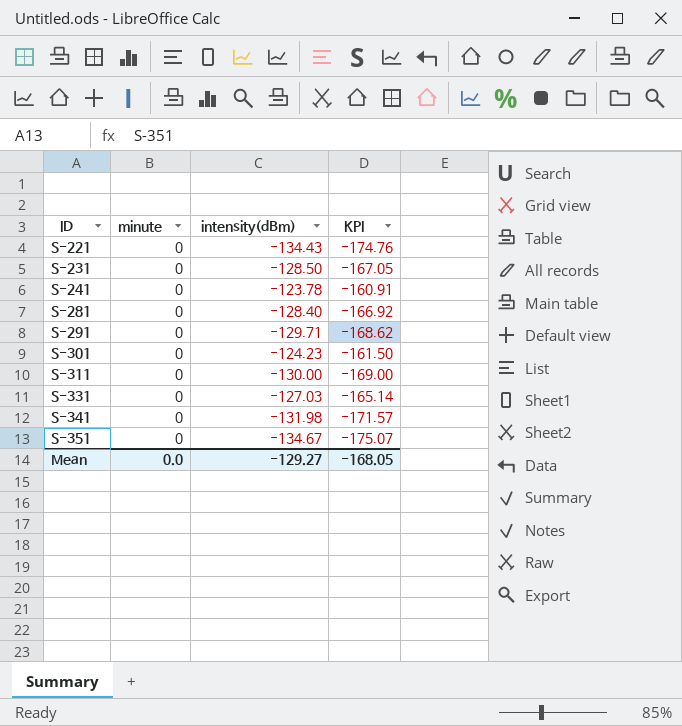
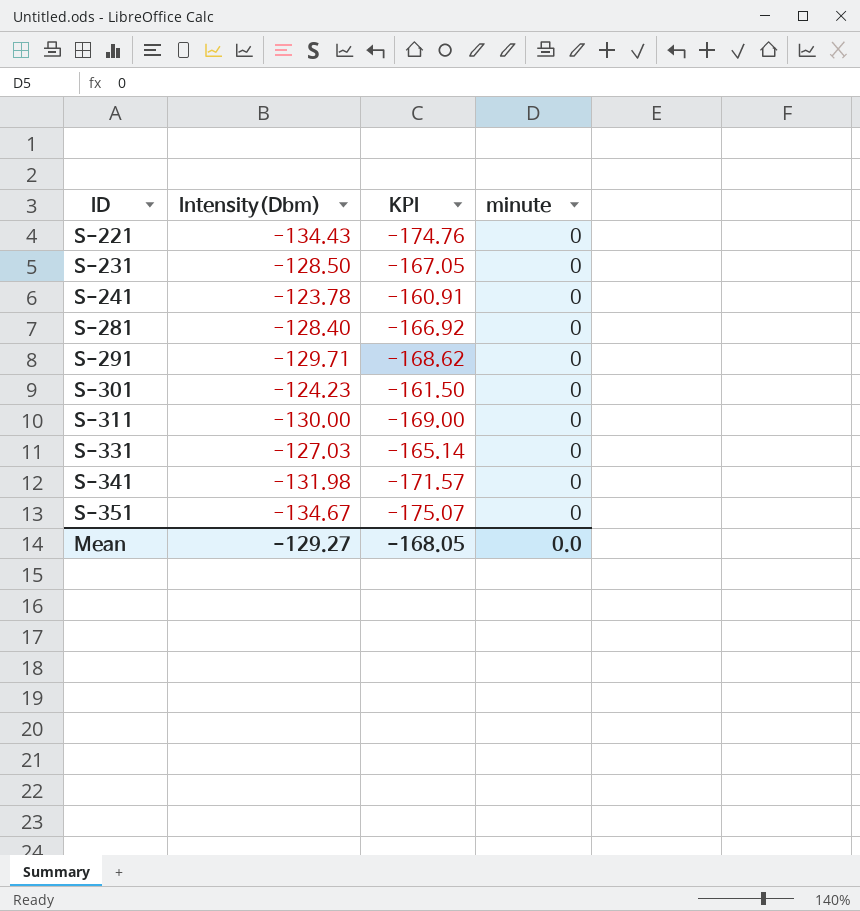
column name: intensity(dBm) -> Intensity(Dbm)
column minute | position: 2 -> 4

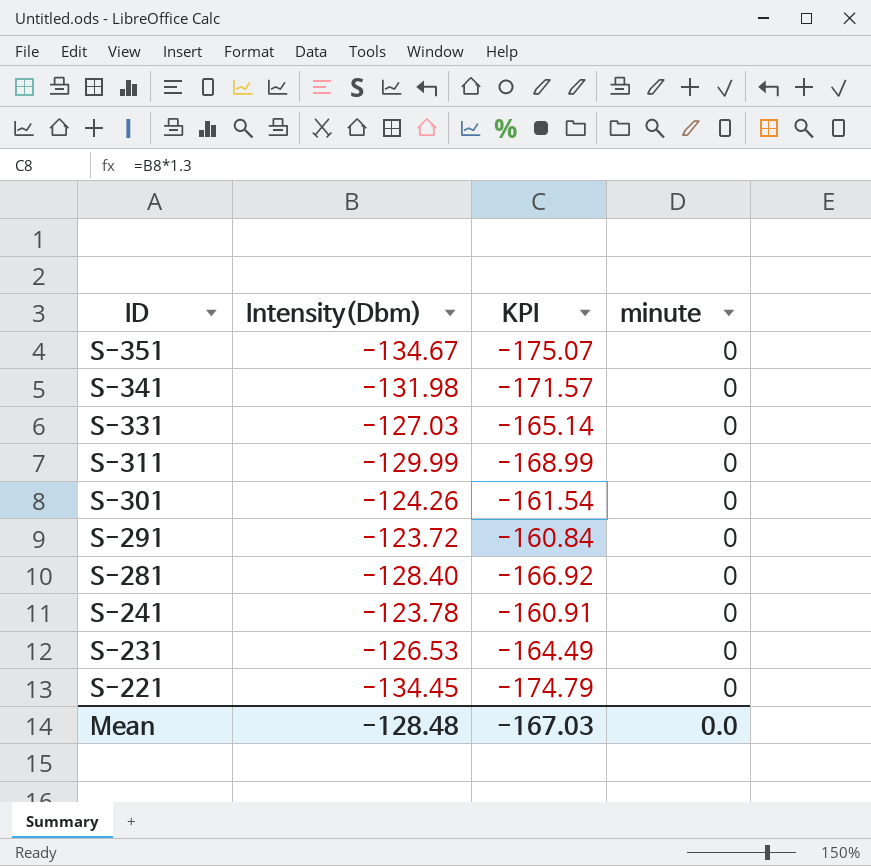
row order: ID ascending -> ID descending
S-311 | Intensity(Dbm): -130.00 -> -129.99
S-311 | KPI: -169.00 -> -168.99
S-301 | Intensity(Dbm): -124.23 -> -124.26
S-301 | KPI: -161.50 -> -161.54
S-291 | Intensity(Dbm): -129.71 -> -123.72
S-291 | KPI: -168.62 -> -160.84
S-231 | Intensity(Dbm): -128.50 -> -126.53
S-231 | KPI: -167.05 -> -164.49
S-221 | Intensity(Dbm): -134.43 -> -134.45
S-221 | KPI: -174.76 -> -174.79
Mean | Intensity(Dbm): -129.27 -> -128.48
Mean | KPI: -168.05 -> -167.03

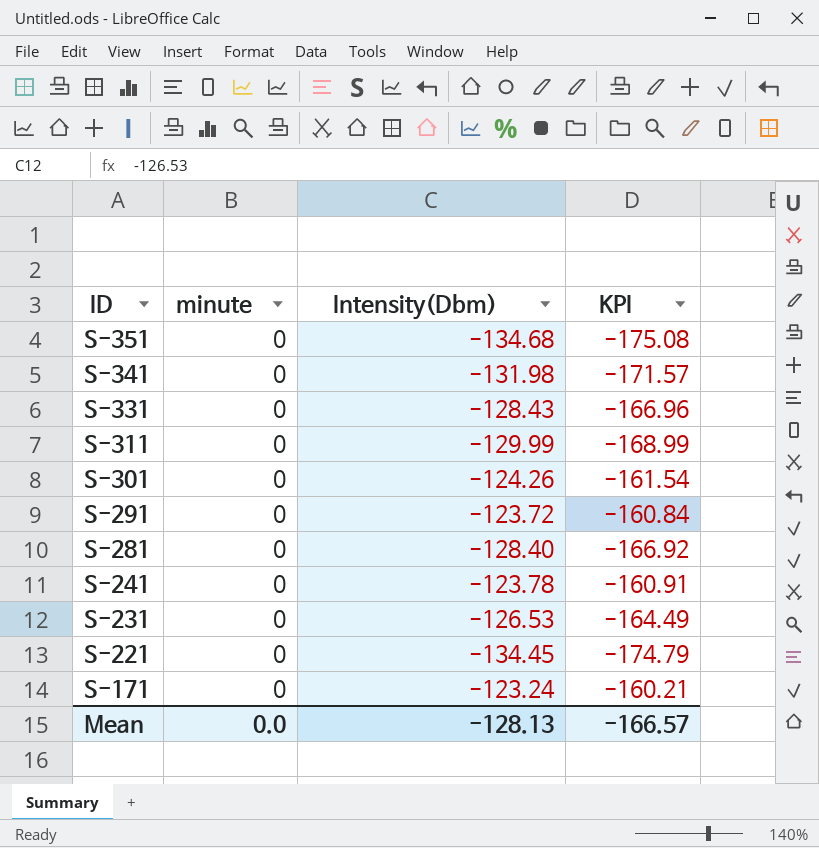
column minute | position: 4 -> 2
S-351 | Intensity(Dbm): -134.67 -> -134.68
S-351 | KPI: -175.07 -> -175.08
S-331 | Intensity(Dbm): -127.03 -> -128.43
S-331 | KPI: -165.14 -> -166.96
row S-171: none -> 0 | -123.24 | -160.21
Mean | Intensity(Dbm): -128.48 -> -128.13
Mean | KPI: -167.03 -> -166.57

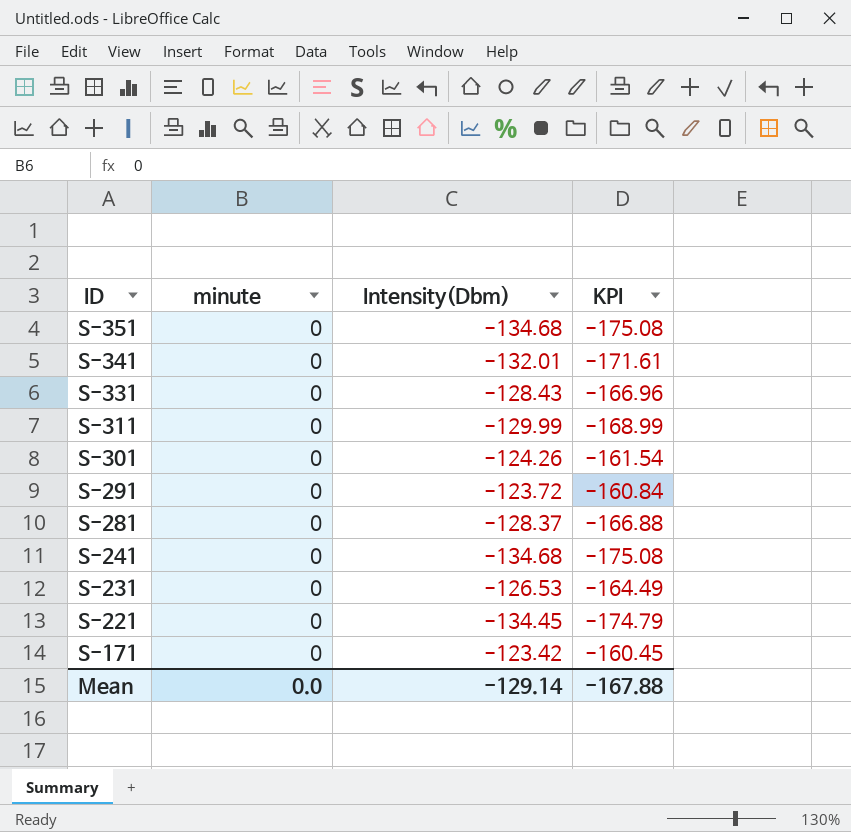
S-341 | Intensity(Dbm): -131.98 -> -132.01
S-341 | KPI: -171.57 -> -171.61
S-281 | Intensity(Dbm): -128.40 -> -128.37
S-281 | KPI: -166.92 -> -166.88
S-241 | Intensity(Dbm): -123.78 -> -134.68
S-241 | KPI: -160.91 -> -175.08
S-171 | Intensity(Dbm): -123.24 -> -123.42
S-171 | KPI: -160.21 -> -160.45
Mean | Intensity(Dbm): -128.13 -> -129.14
Mean | KPI: -166.57 -> -167.88

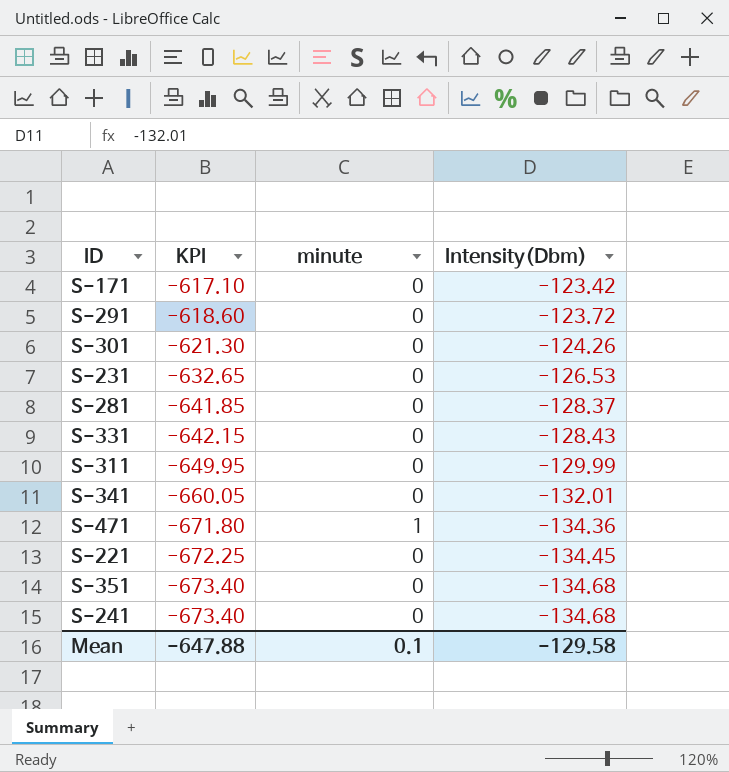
row order: ID descending -> KPI descending
column KPI | formula: [Intensity(Dbm)] * 1.3 -> [Intensity(Dbm)] * 5
column KPI | position: 4 -> 2
row S-471: none -> -671.80 | 1 | -134.36
Mean | KPI: -167.88 -> -647.88
Mean | minute: 0.0 -> 0.1
Mean | Intensity(Dbm): -129.14 -> -129.58

